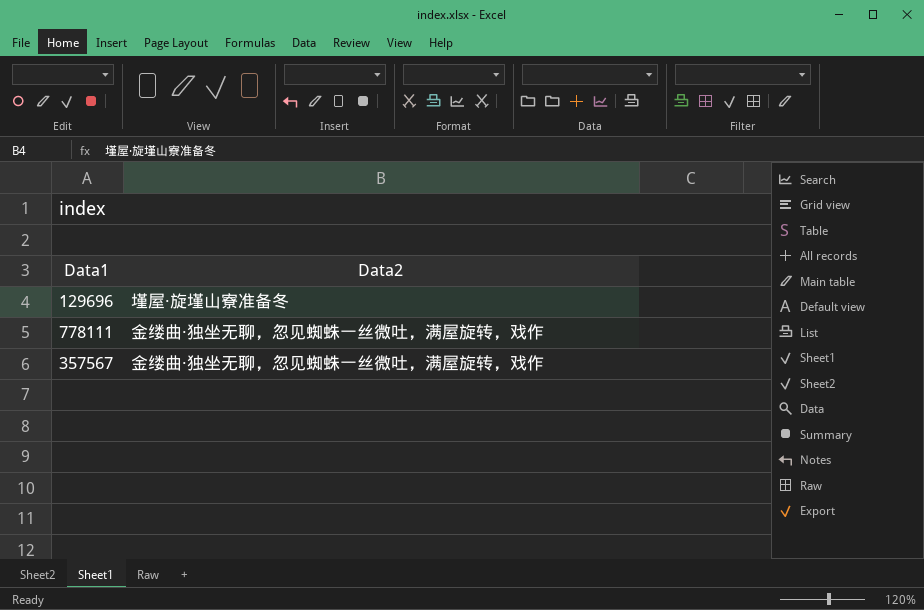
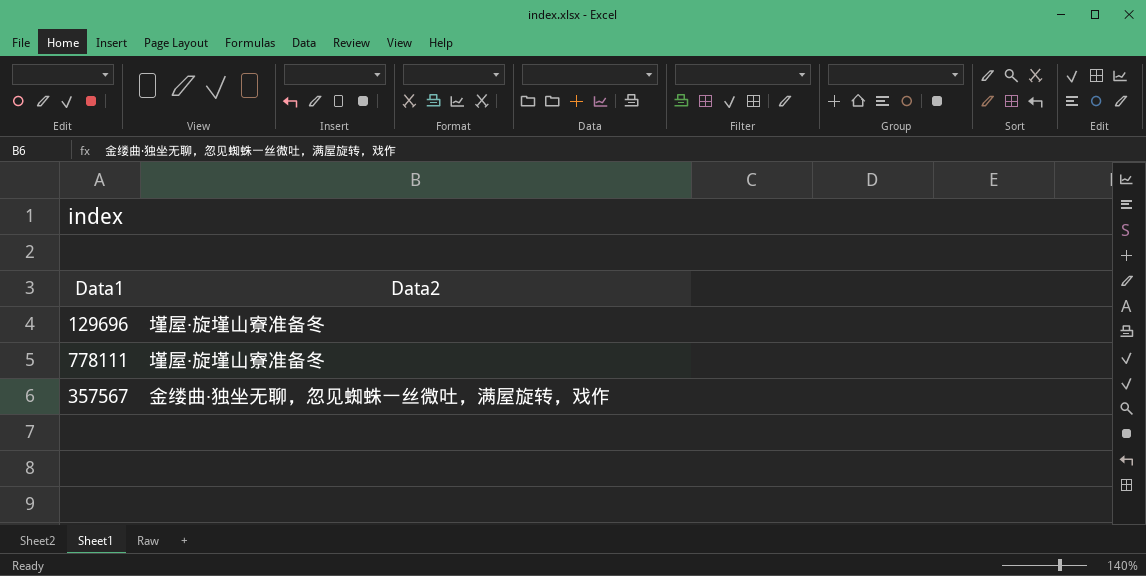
778111 | Data2: 金缕曲·独坐无聊，忽见蜘蛛一丝微吐，满屋旋转，戏作 -> 墐屋·旋墐山寮准备冬

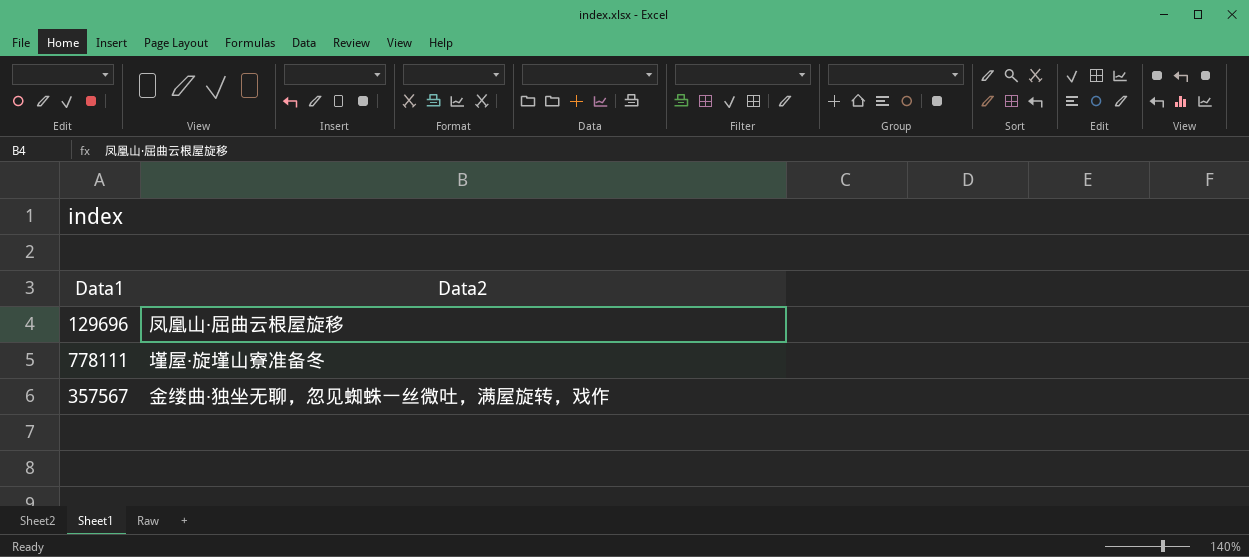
129696 | Data2: 墐屋·旋墐山寮准备冬 -> 凤凰山·屈曲云根屋旋移

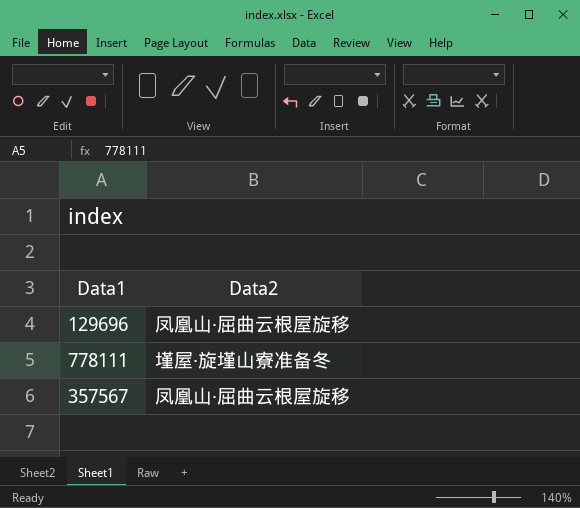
357567 | Data2: 金缕曲·独坐无聊，忽见蜘蛛一丝微吐，满屋旋转，戏作 -> 凤凰山·屈曲云根屋旋移

